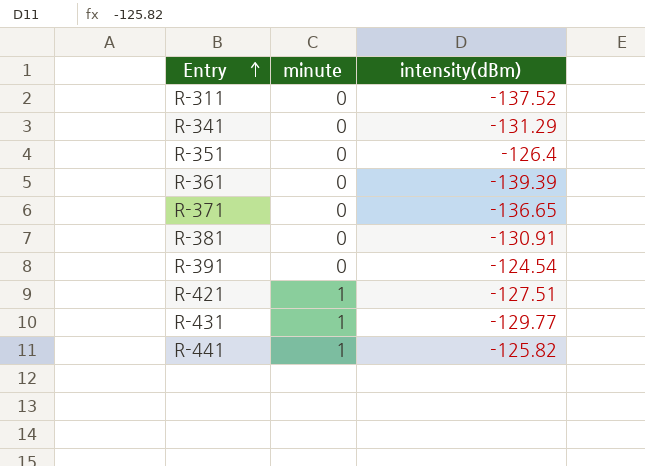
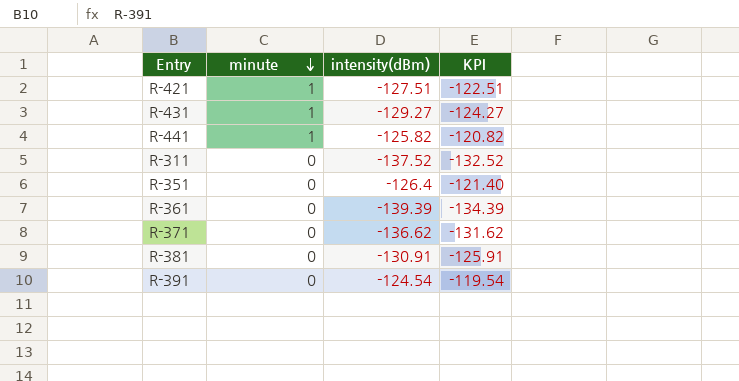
row order: Entry ascending -> minute descending
column KPI | formula: none -> [intensity(dBm)] + 5
row R-341: 0 | -131.29 -> none
R-431 | intensity(dBm): -129.77 -> -129.27
R-371 | intensity(dBm): -136.65 -> -136.62

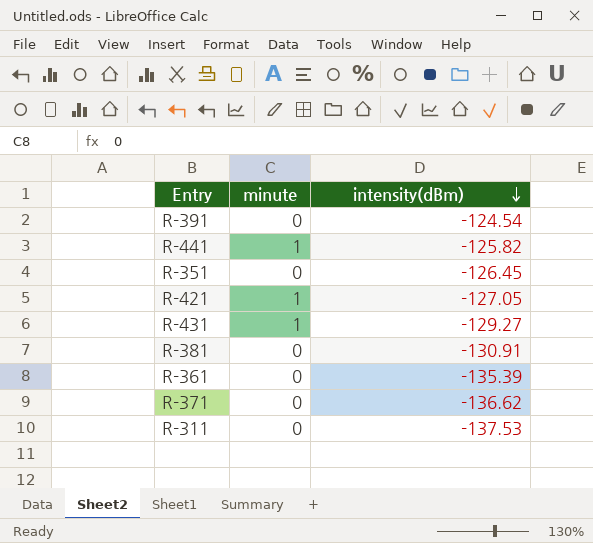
row order: minute descending -> intensity(dBm) descending
column KPI | formula: [intensity(dBm)] + 5 -> none
R-351 | intensity(dBm): -126.4 -> -126.45
R-421 | intensity(dBm): -127.51 -> -127.05
R-361 | intensity(dBm): -139.39 -> -135.39
R-311 | intensity(dBm): -137.52 -> -137.53

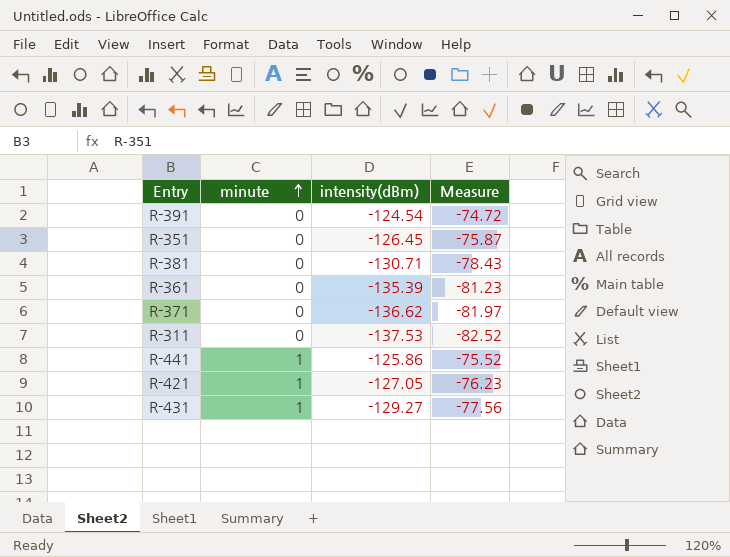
row order: intensity(dBm) descending -> minute ascending
column Measure | formula: none -> [intensity(dBm)] * 0.6
R-381 | intensity(dBm): -130.91 -> -130.71
R-441 | intensity(dBm): -125.82 -> -125.86

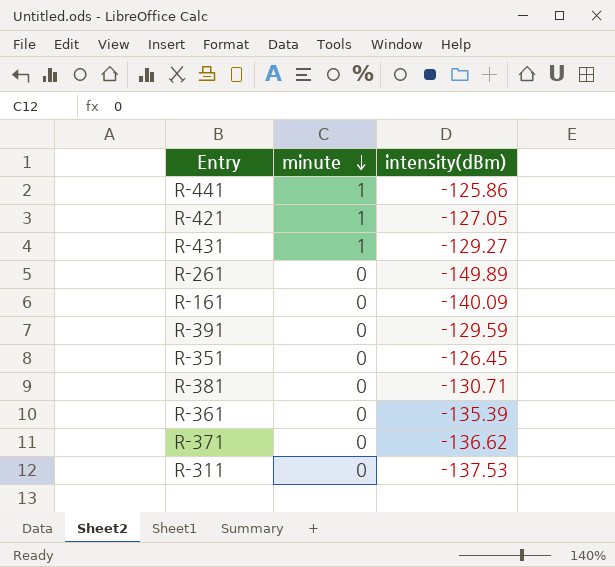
row order: minute ascending -> minute descending
column Measure | formula: [intensity(dBm)] * 0.6 -> none
row R-261: none -> 0 | -149.89
row R-161: none -> 0 | -140.09
R-391 | intensity(dBm): -124.54 -> -129.59

